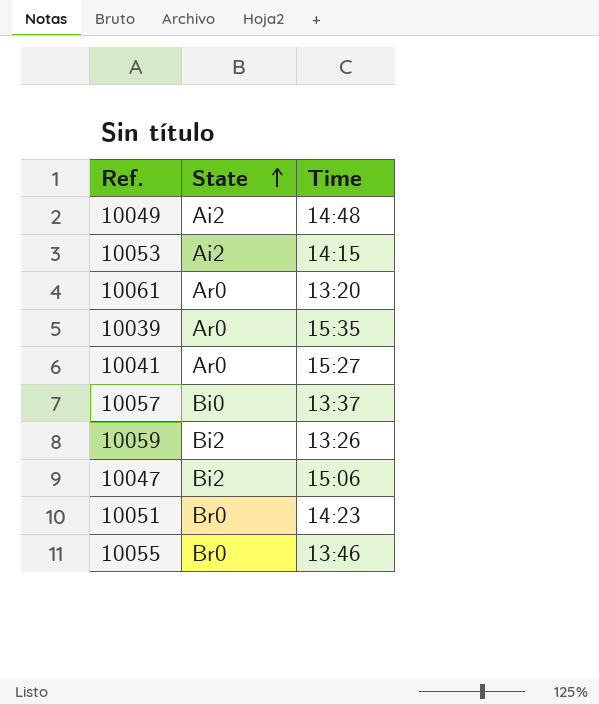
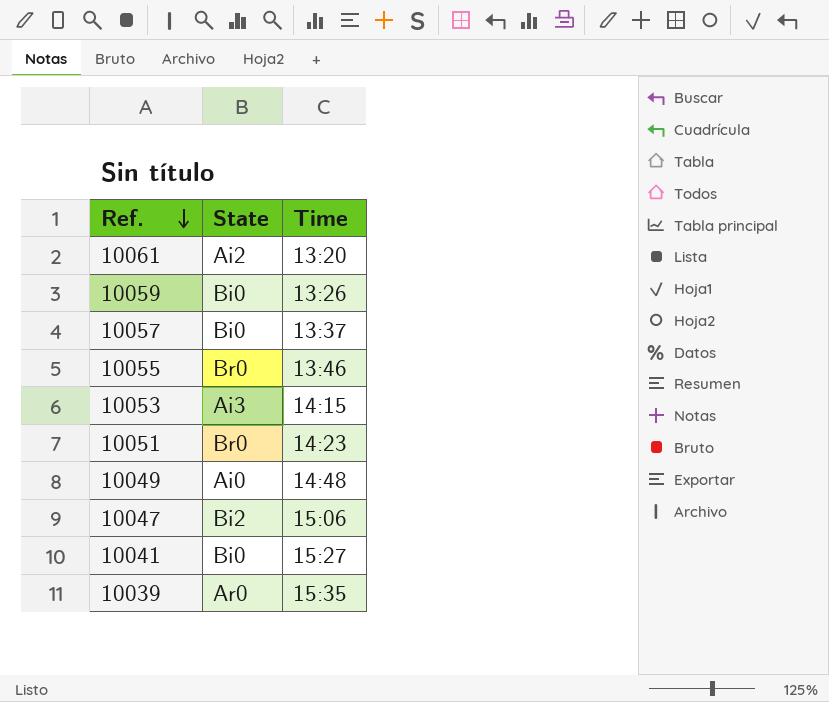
row order: State ascending -> Ref. descending
10061 | State: Ar0 -> Ai2
10059 | State: Bi2 -> Bi0
10053 | State: Ai2 -> Ai3
10049 | State: Ai2 -> Ai0
10041 | State: Ar0 -> Bi0

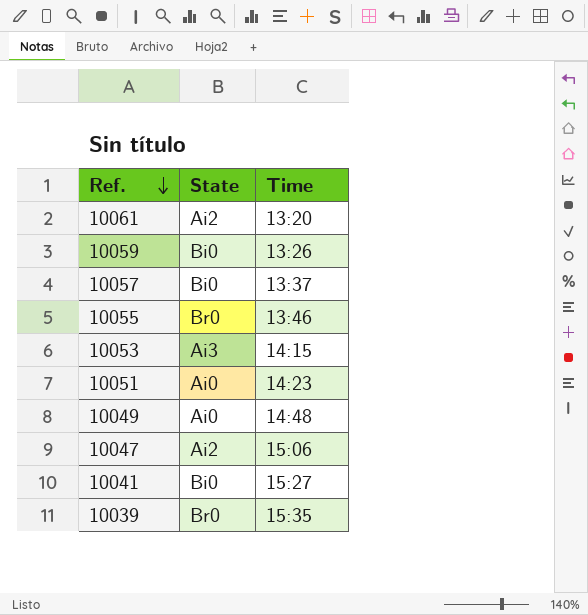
10051 | State: Br0 -> Ai0
10047 | State: Bi2 -> Ai2
10039 | State: Ar0 -> Br0

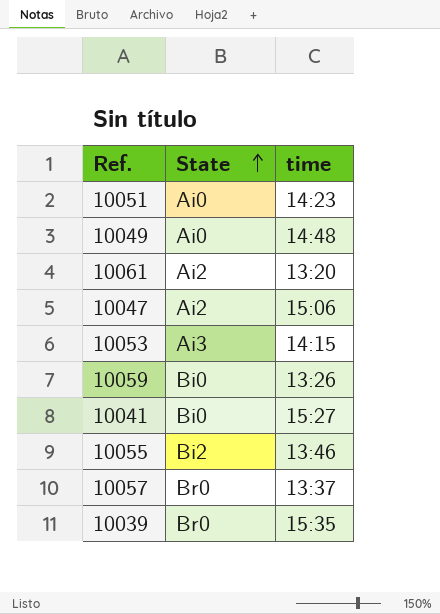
row order: Ref. descending -> State ascending
column name: Time -> time
10055 | State: Br0 -> Bi2
10057 | State: Bi0 -> Br0

